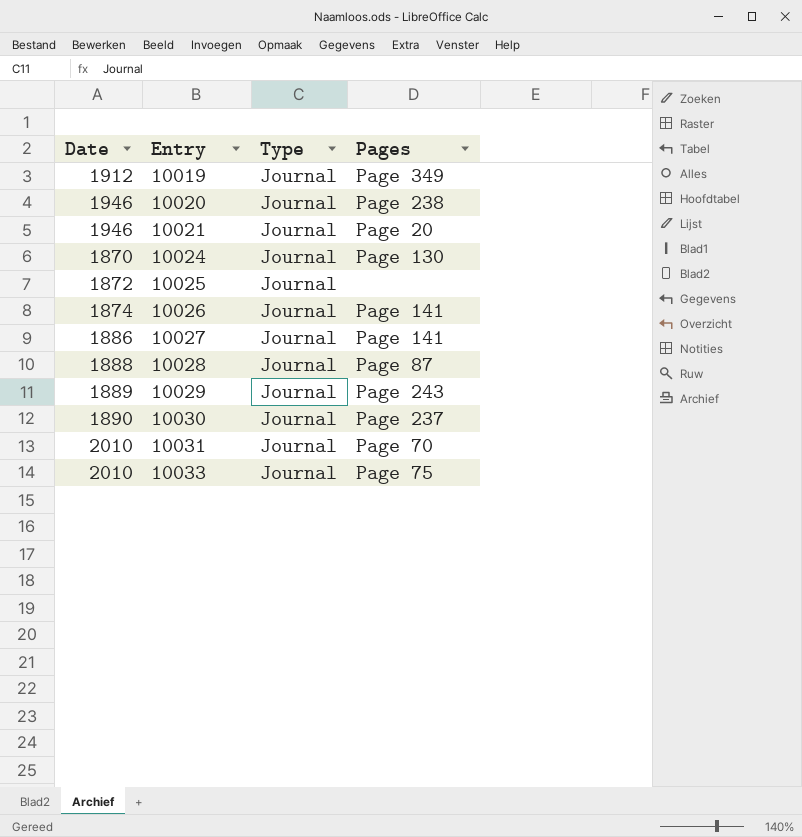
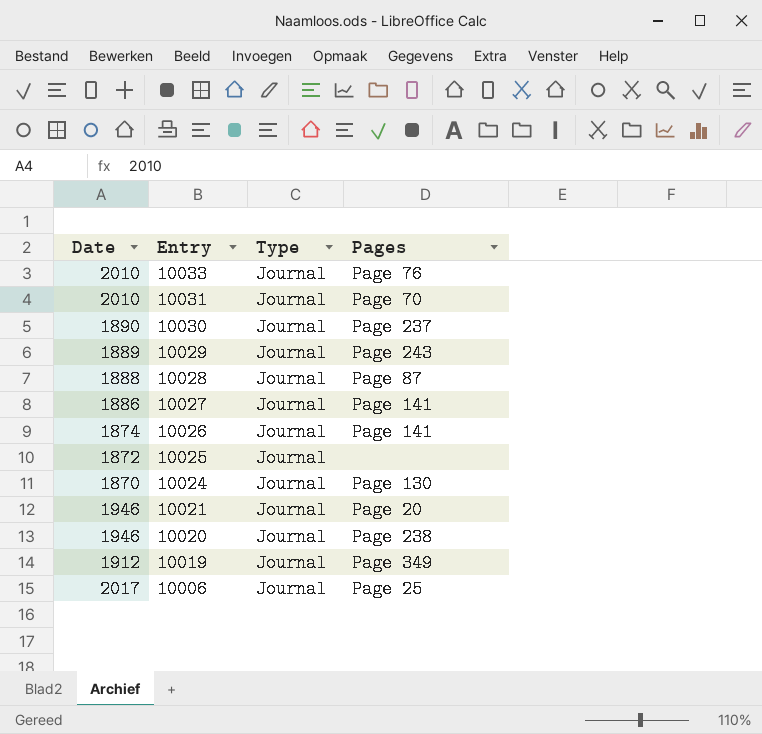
row order: Entry ascending -> Entry descending
10033 | Pages: Page 75 -> Page 76
row 10006: none -> 2017 | Journal | Page 25

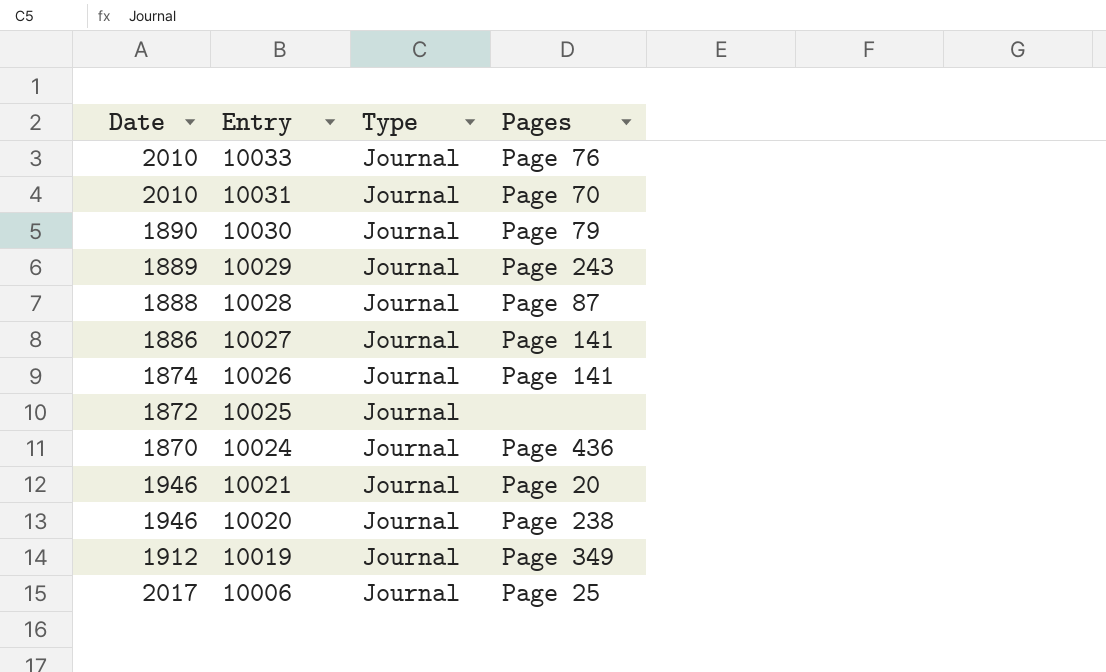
10030 | Pages: Page 237 -> Page 79
10024 | Pages: Page 130 -> Page 436

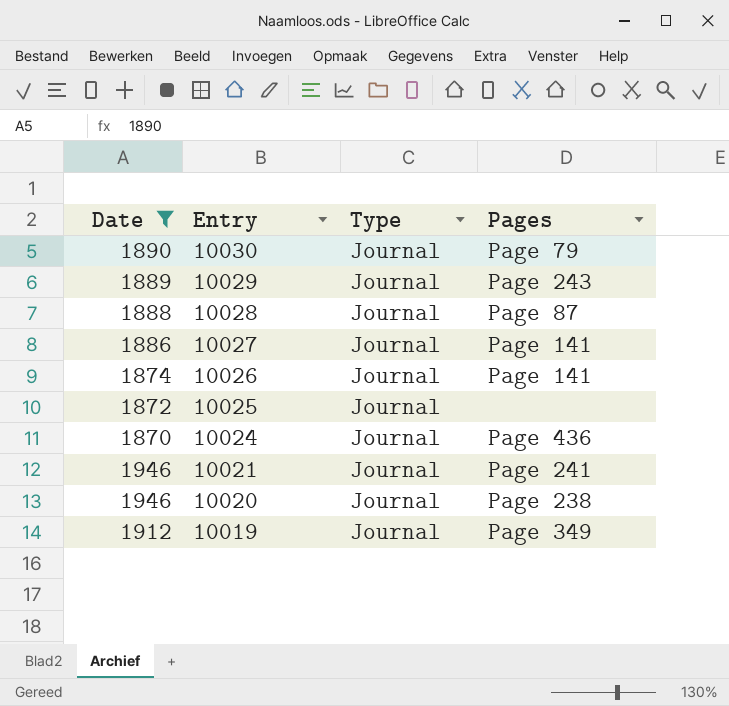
filter: none -> Date <= 1946
10021 | Pages: Page 20 -> Page 241

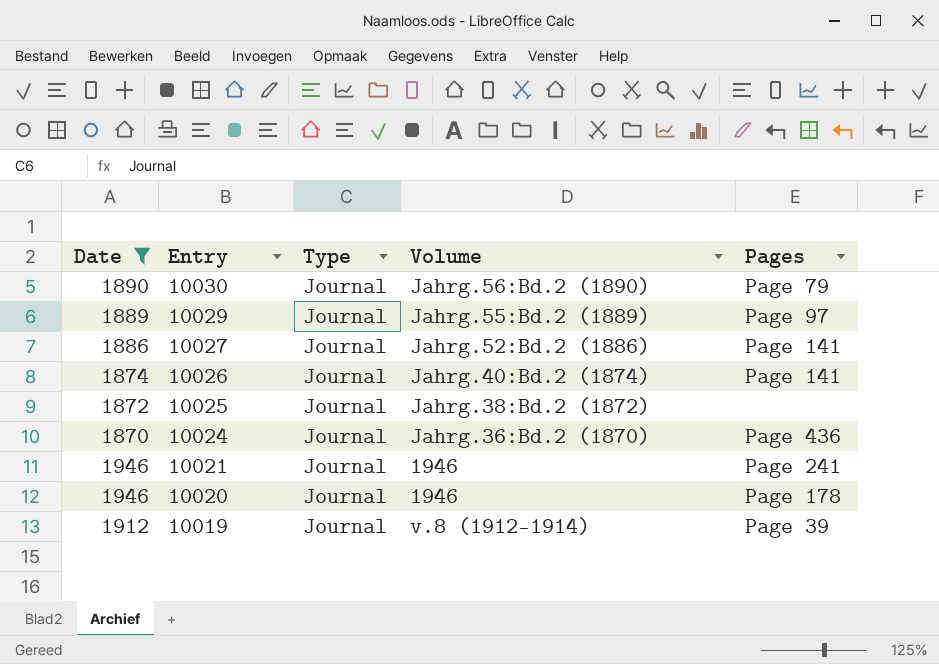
column Volume | position: none -> 4
row 10028: 1888 | Journal | Page 87 -> none
10029 | Pages: Page 243 -> Page 97
10020 | Pages: Page 238 -> Page 178
10019 | Pages: Page 349 -> Page 39

